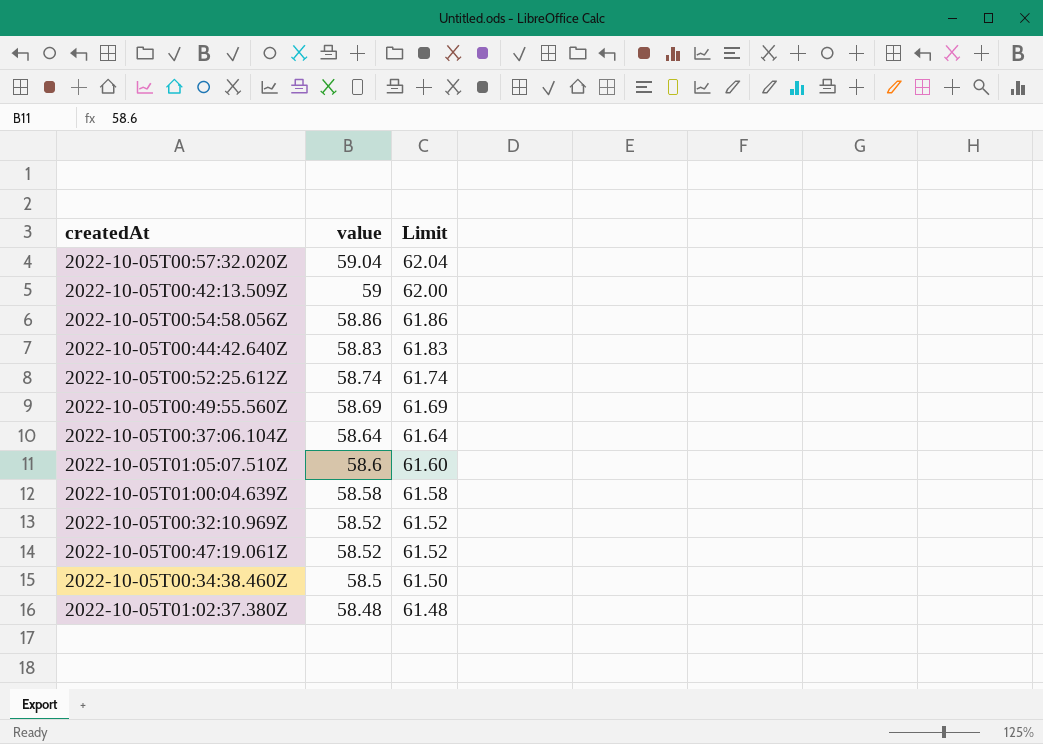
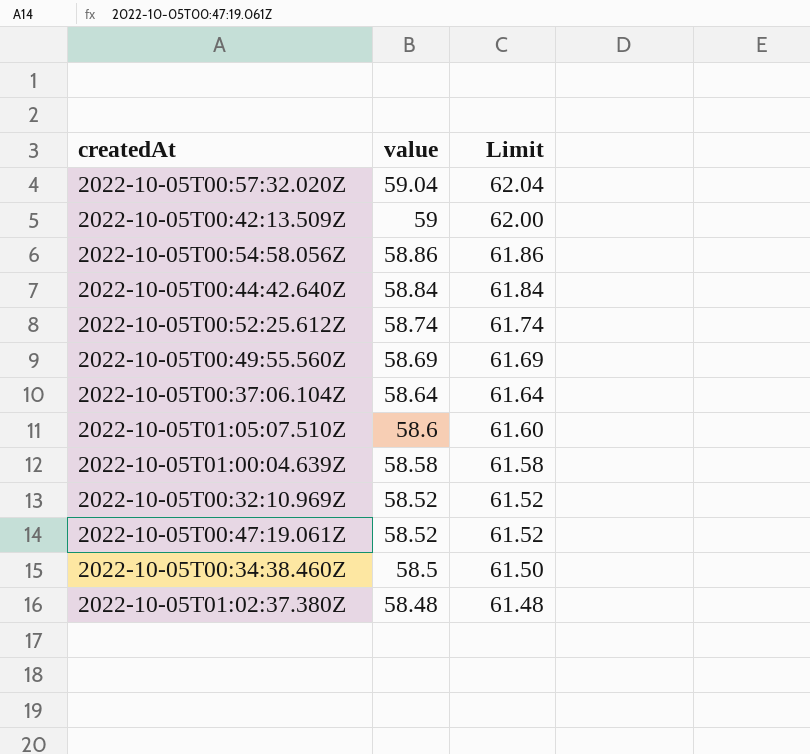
2022-10-05T00:44:42.640Z | value: 58.83 -> 58.84
2022-10-05T00:44:42.640Z | Limit: 61.83 -> 61.84

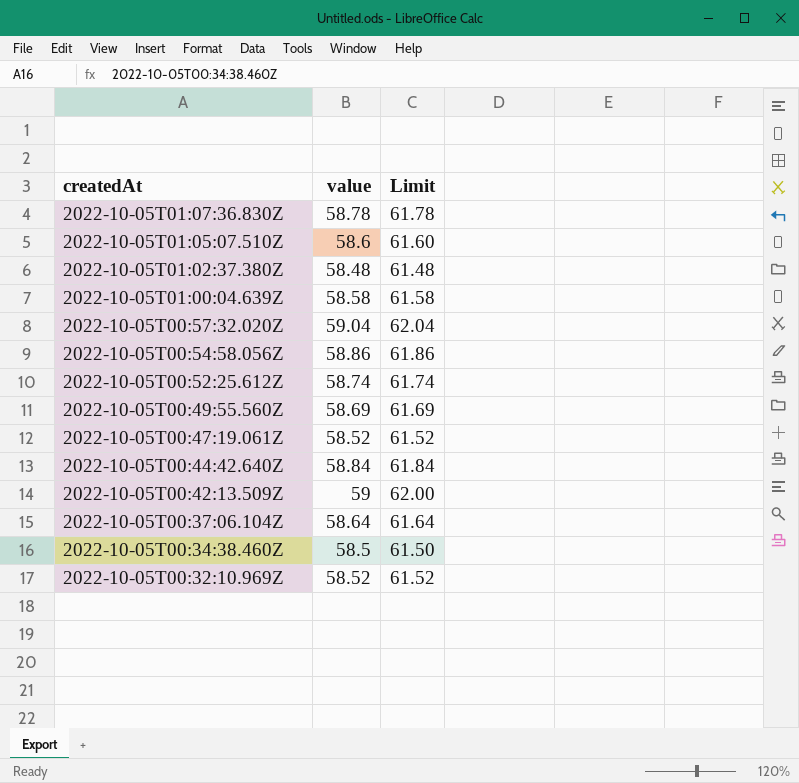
row order: value descending -> createdAt descending
row 2022-10-05T01:07:36.830Z: none -> 58.78 | 61.78

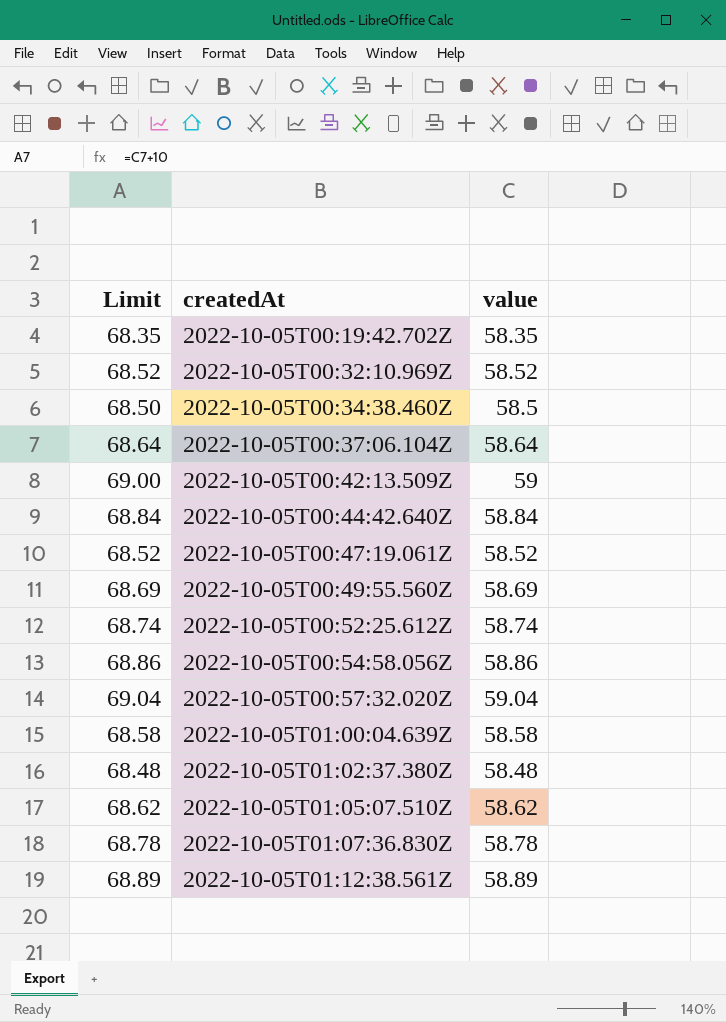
row order: createdAt descending -> createdAt ascending
column Limit | formula: [value] + 3 -> [value] + 10
column Limit | position: 3 -> 1
row 2022-10-05T00:19:42.702Z: none -> 68.35 | 58.35
2022-10-05T01:05:07.510Z | value: 58.6 -> 58.62
row 2022-10-05T01:12:38.561Z: none -> 68.89 | 58.89

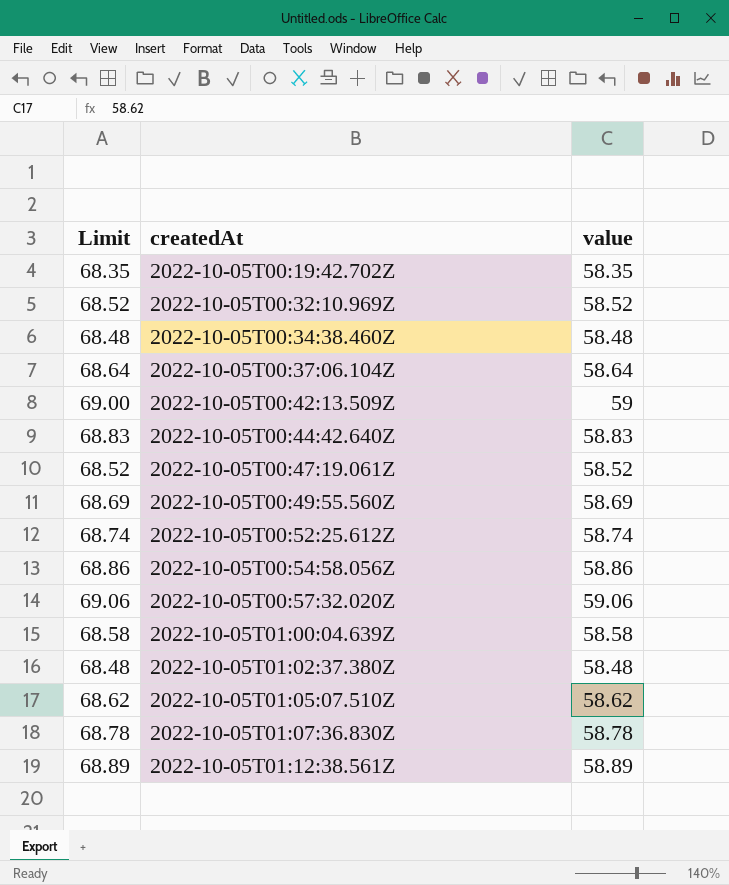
2022-10-05T00:34:38.460Z | Limit: 68.50 -> 68.48
2022-10-05T00:34:38.460Z | value: 58.5 -> 58.48
2022-10-05T00:44:42.640Z | Limit: 68.84 -> 68.83
2022-10-05T00:44:42.640Z | value: 58.84 -> 58.83
2022-10-05T00:57:32.020Z | Limit: 69.04 -> 69.06
2022-10-05T00:57:32.020Z | value: 59.04 -> 59.06

